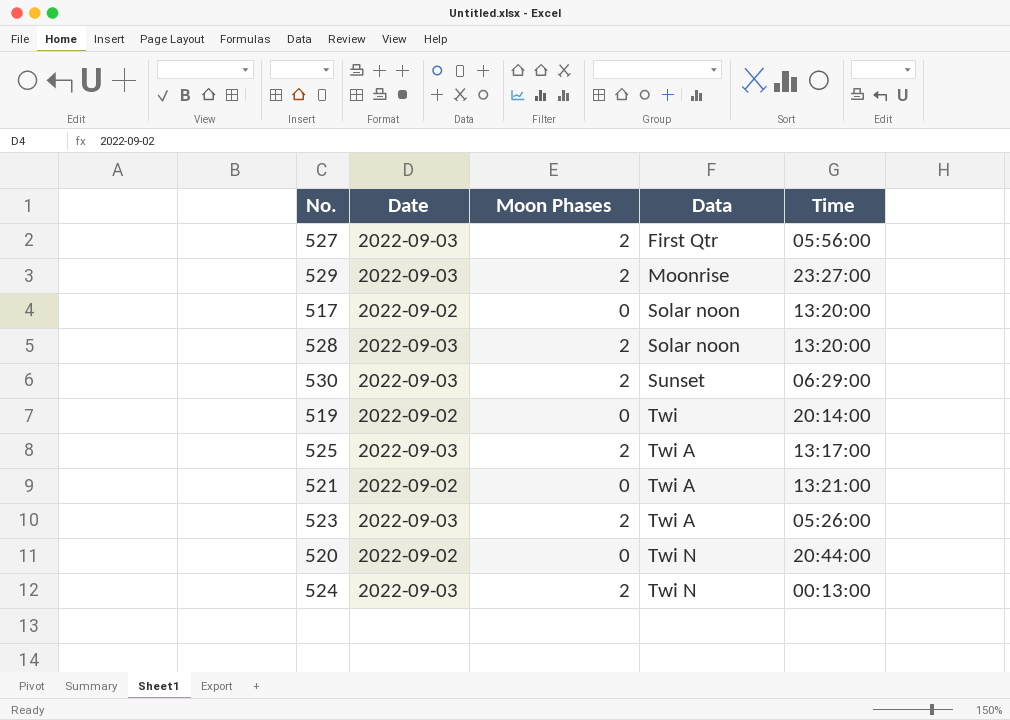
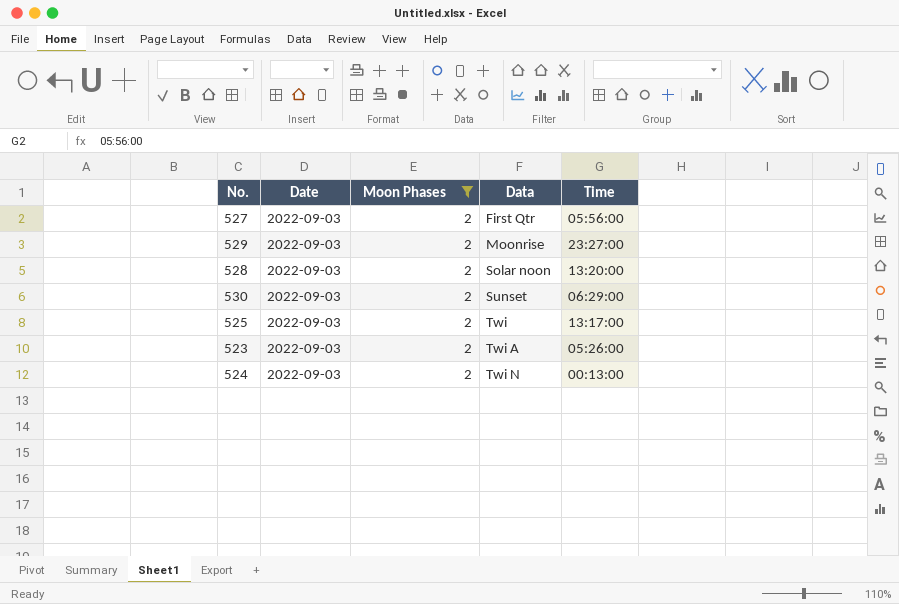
filter: none -> Moon Phases = 2
525 | Data: Twi A -> Twi

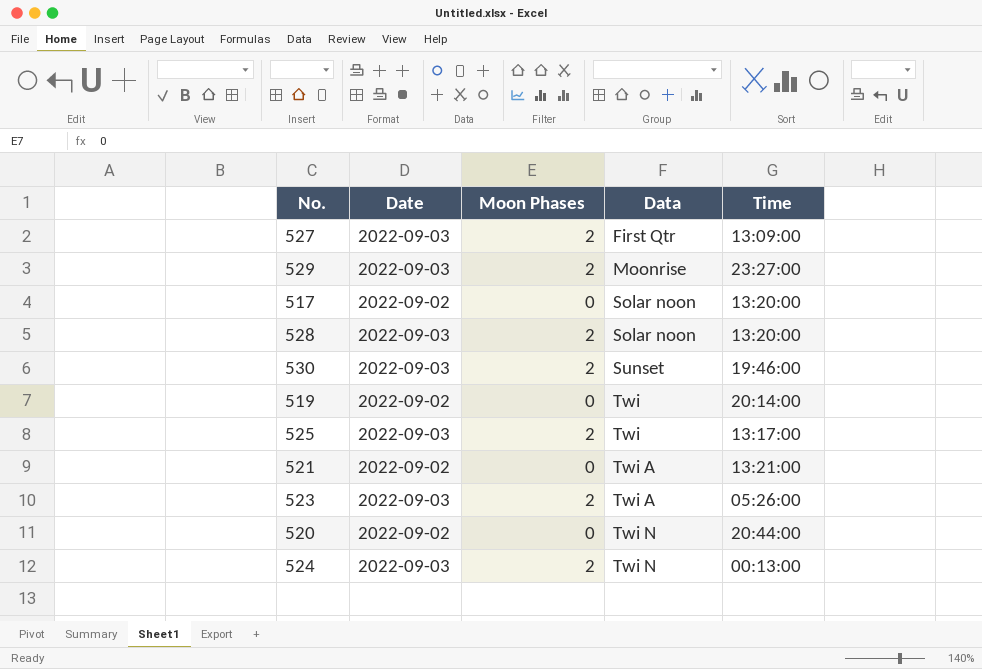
filter: Moon Phases = 2 -> none
527 | Time: 05:56:00 -> 13:09:00
530 | Time: 06:29:00 -> 19:46:00

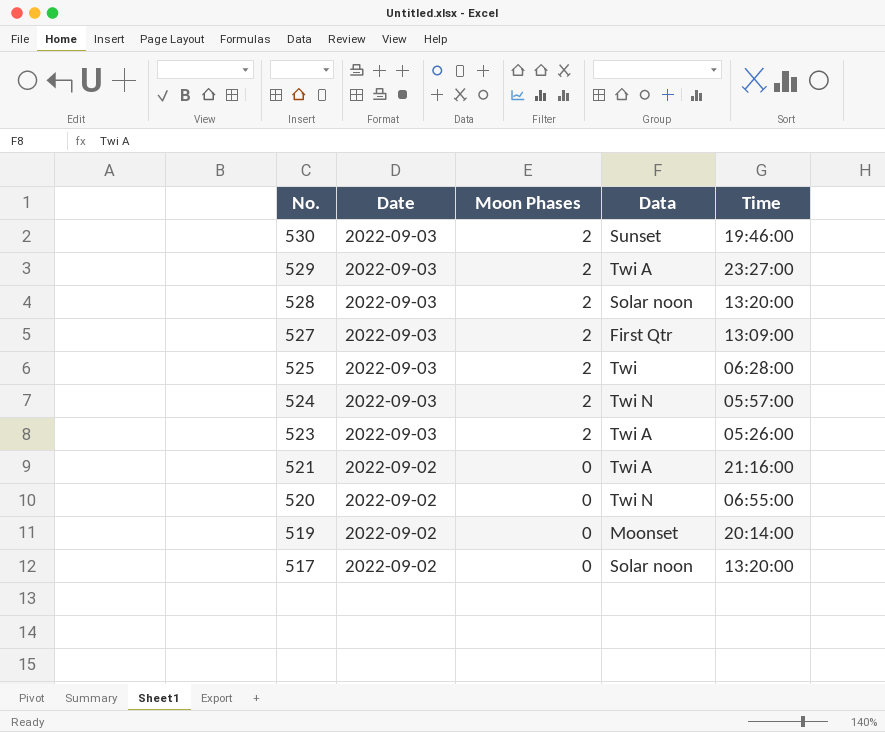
row order: Data ascending -> No. descending
529 | Data: Moonrise -> Twi A
525 | Time: 13:17:00 -> 06:28:00
524 | Time: 00:13:00 -> 05:57:00
521 | Time: 13:21:00 -> 21:16:00
520 | Time: 20:44:00 -> 06:55:00
519 | Data: Twi -> Moonset

